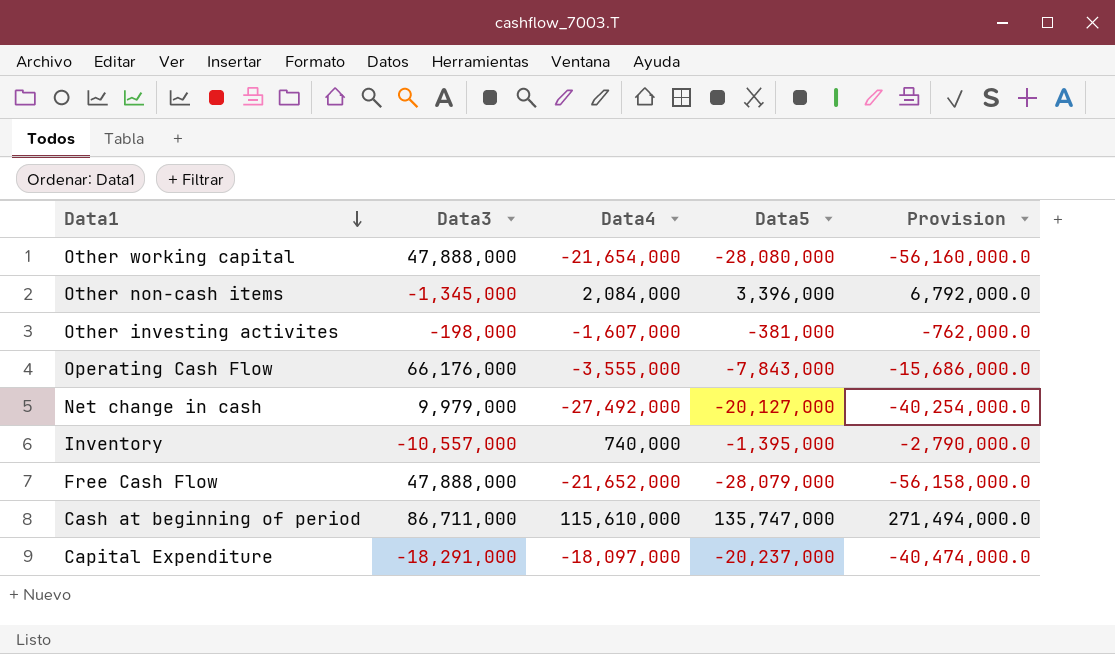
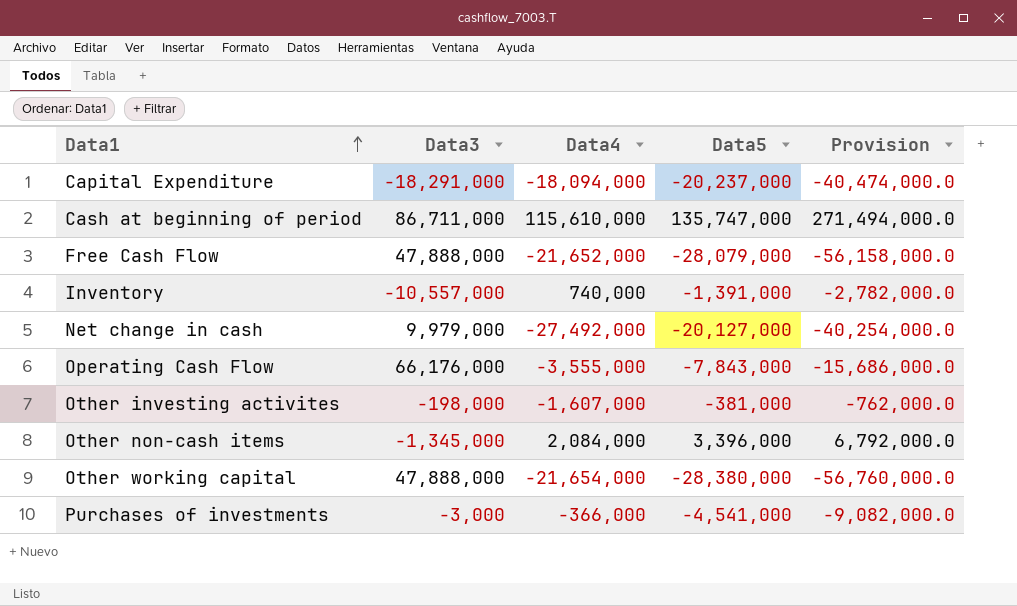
row order: Data1 descending -> Data1 ascending
Capital Expenditure | Data4: -18,097,000 -> -18,094,000
Inventory | Data5: -1,395,000 -> -1,391,000
Inventory | Provision: -2,790,000.0 -> -2,782,000.0
Other working capital | Data5: -28,080,000 -> -28,380,000
Other working capital | Provision: -56,160,000.0 -> -56,760,000.0
row Purchases of investments: none -> -3,000 | -366,000 | -4,541,000 | -9,082,000.0

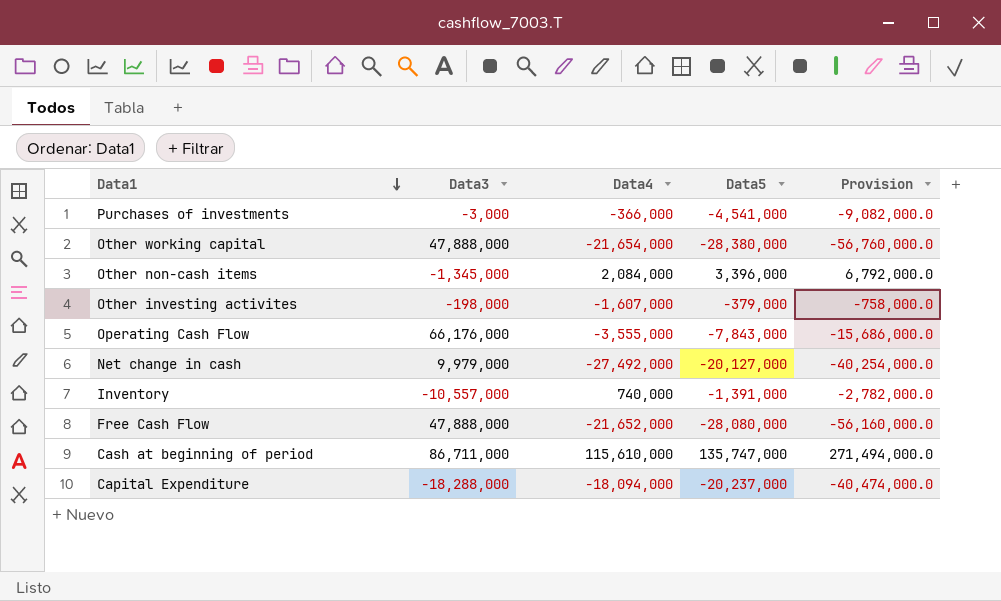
row order: Data1 ascending -> Data1 descending
Other investing activites | Data5: -381,000 -> -379,000
Other investing activites | Provision: -762,000.0 -> -758,000.0
Free Cash Flow | Data5: -28,079,000 -> -28,080,000
Free Cash Flow | Provision: -56,158,000.0 -> -56,160,000.0
Capital Expenditure | Data3: -18,291,000 -> -18,288,000

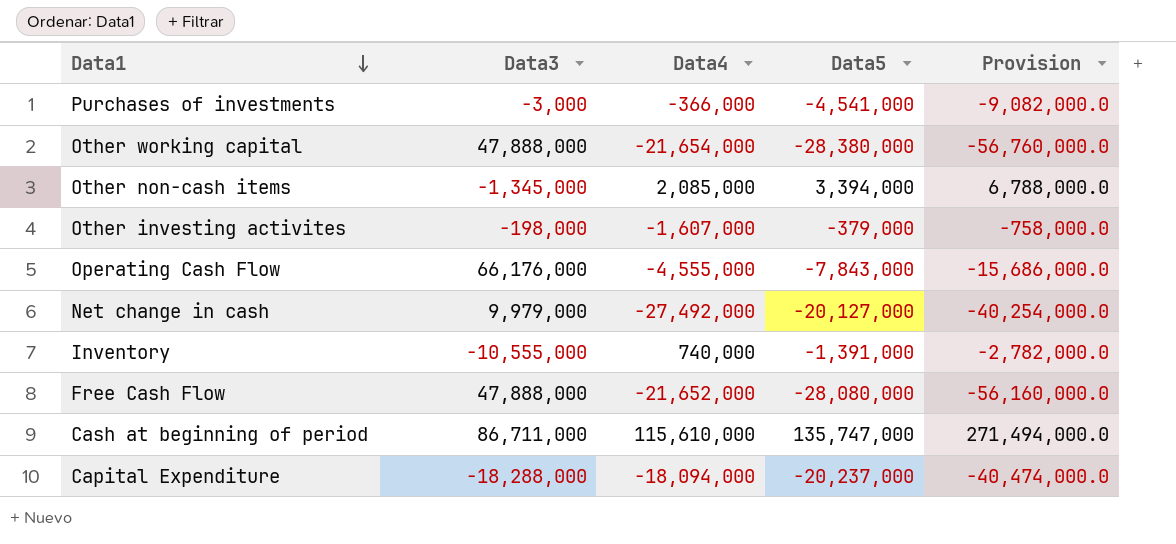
Other non-cash items | Data4: 2,084,000 -> 2,085,000
Other non-cash items | Data5: 3,396,000 -> 3,394,000
Other non-cash items | Provision: 6,792,000.0 -> 6,788,000.0
Operating Cash Flow | Data4: -3,555,000 -> -4,555,000
Inventory | Data3: -10,557,000 -> -10,555,000

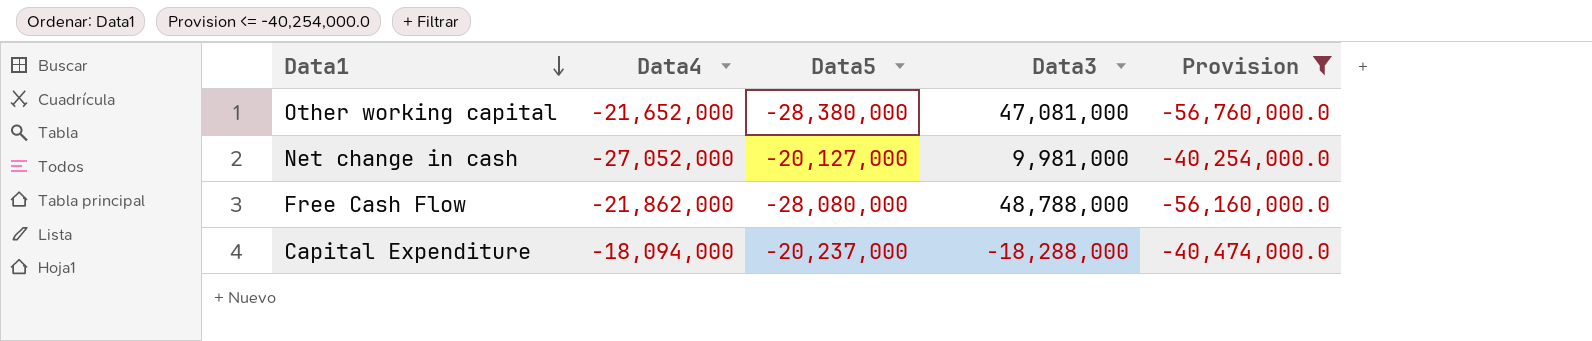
filter: none -> Provision <= -40,254,000.0
column Data3 | position: 2 -> 4
Other working capital | Data4: -21,654,000 -> -21,652,000
Other working capital | Data3: 47,888,000 -> 47,081,000
Net change in cash | Data4: -27,492,000 -> -27,052,000
Net change in cash | Data3: 9,979,000 -> 9,981,000
Free Cash Flow | Data4: -21,652,000 -> -21,862,000
Free Cash Flow | Data3: 47,888,000 -> 48,788,000

